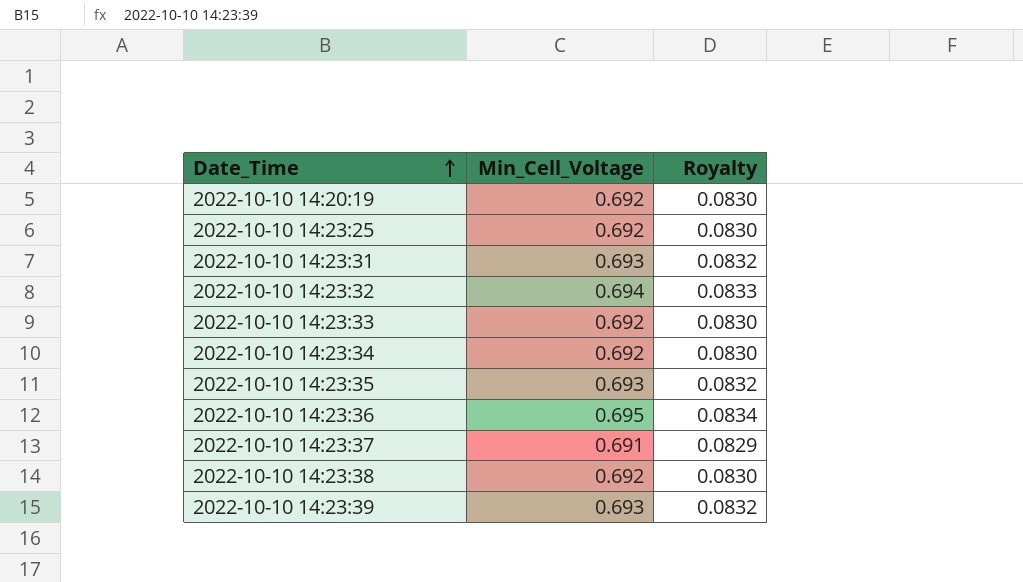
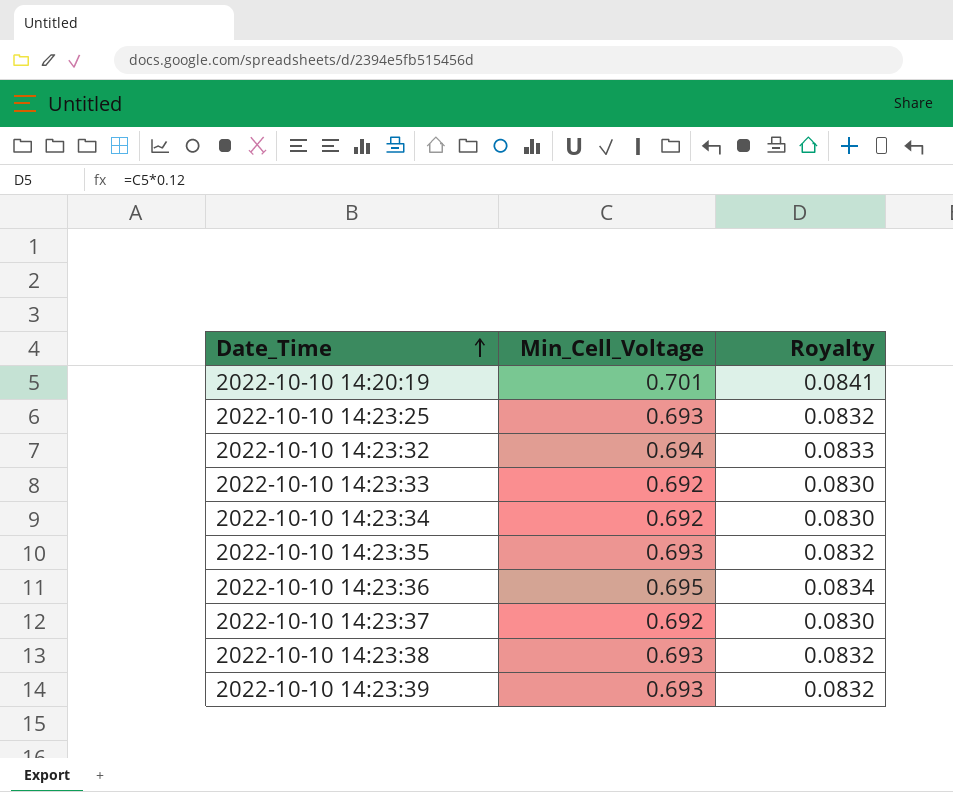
row 2022-10-10 14:23:31: 0.693 | 0.0832 -> none
2022-10-10 14:20:19 | Min_Cell_Voltage: 0.692 -> 0.701
2022-10-10 14:20:19 | Royalty: 0.0830 -> 0.0841
2022-10-10 14:23:25 | Min_Cell_Voltage: 0.692 -> 0.693
2022-10-10 14:23:25 | Royalty: 0.0830 -> 0.0832
2022-10-10 14:23:37 | Min_Cell_Voltage: 0.691 -> 0.692
2022-10-10 14:23:37 | Royalty: 0.0829 -> 0.0830
2022-10-10 14:23:38 | Min_Cell_Voltage: 0.692 -> 0.693
2022-10-10 14:23:38 | Royalty: 0.0830 -> 0.0832

